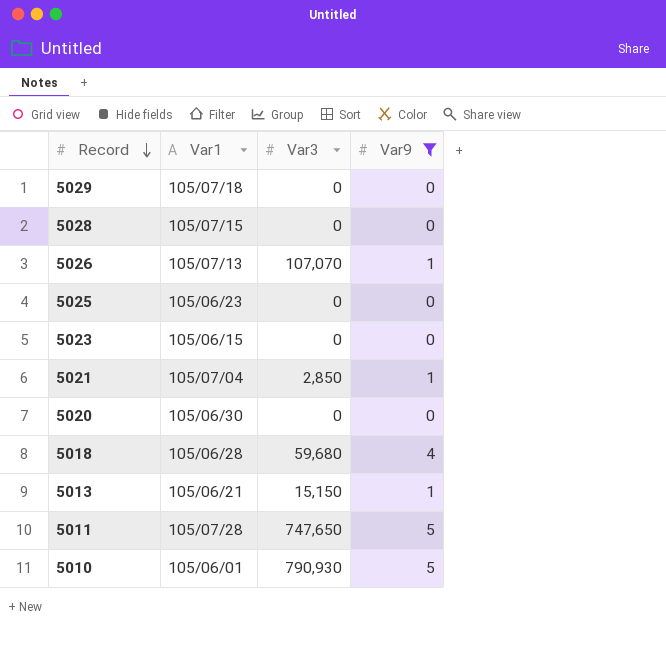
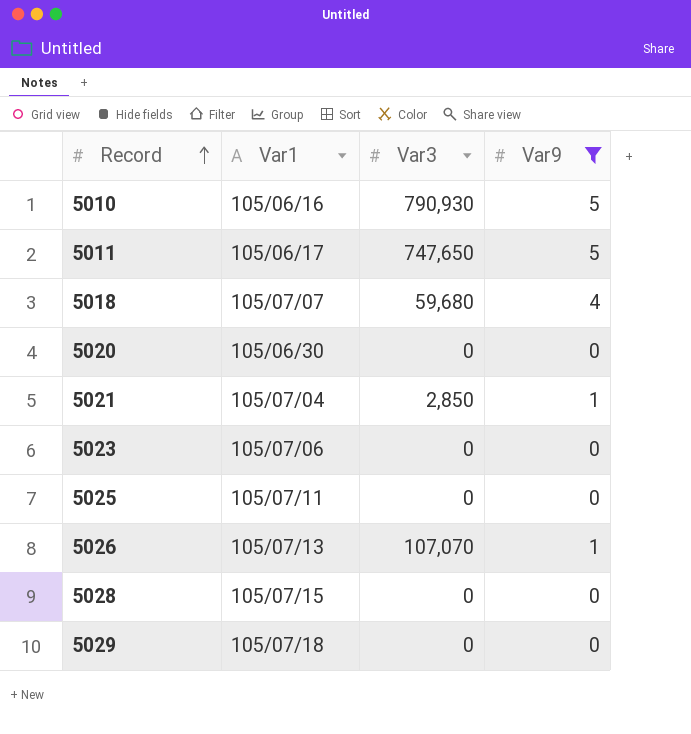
row order: Record descending -> Record ascending
row 5013: 105/06/21 | 15,150 | 1 -> none
5010 | Var1: 105/06/01 -> 105/06/16
5011 | Var1: 105/07/28 -> 105/06/17
5018 | Var1: 105/06/28 -> 105/07/07
5023 | Var1: 105/06/15 -> 105/07/06
5025 | Var1: 105/06/23 -> 105/07/11

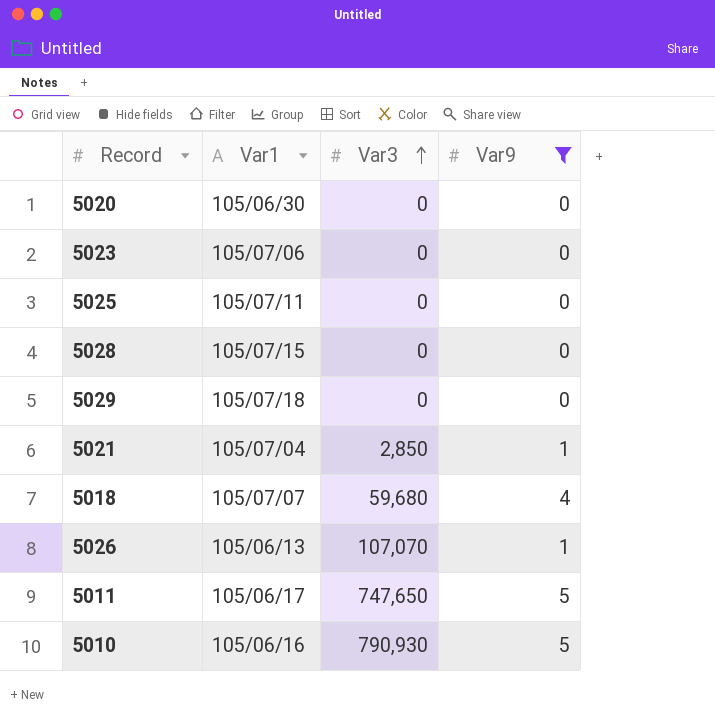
row order: Record ascending -> Var3 ascending
5026 | Var1: 105/07/13 -> 105/06/13

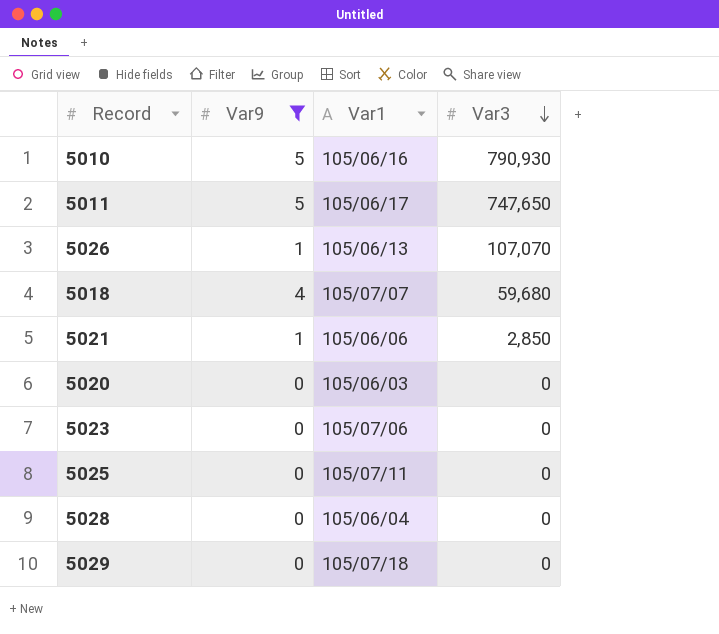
row order: Var3 ascending -> Var3 descending
column Var9 | position: 4 -> 2
5021 | Var1: 105/07/04 -> 105/06/06
5020 | Var1: 105/06/30 -> 105/06/03
5028 | Var1: 105/07/15 -> 105/06/04

